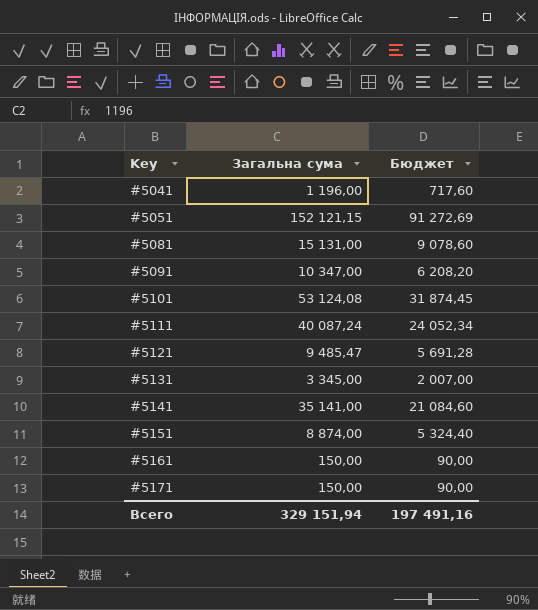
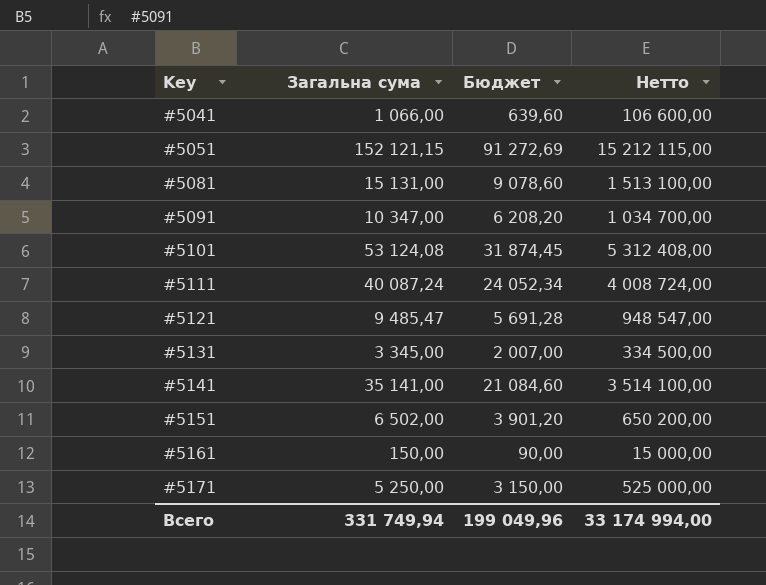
column Нетто | formula: none -> [Загальна сума] * 100
#5041 | Загальна сума: 1 196,00 -> 1 066,00
#5041 | Бюджет: 717,60 -> 639,60
#5151 | Загальна сума: 8 874,00 -> 6 502,00
#5151 | Бюджет: 5 324,40 -> 3 901,20
#5171 | Загальна сума: 150,00 -> 5 250,00
#5171 | Бюджет: 90,00 -> 3 150,00
Всего | Загальна сума: 329 151,94 -> 331 749,94
Всего | Бюджет: 197 491,16 -> 199 049,96

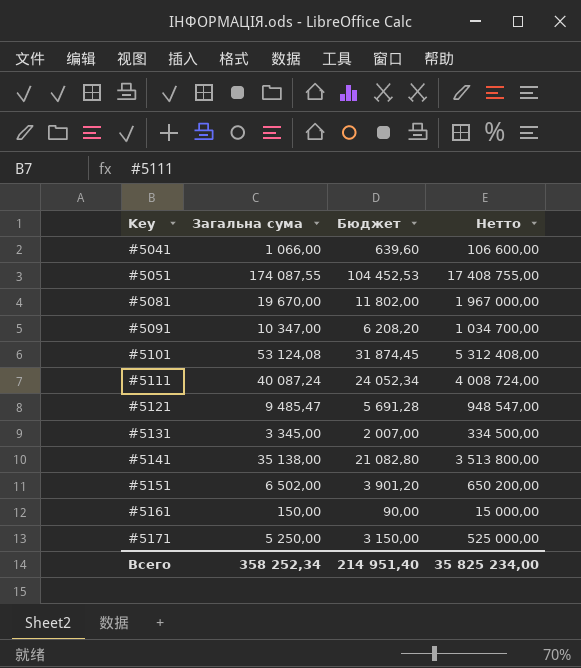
#5051 | Загальна сума: 152 121,15 -> 174 087,55
#5051 | Бюджет: 91 272,69 -> 104 452,53
#5051 | Нетто: 15 212 115,00 -> 17 408 755,00
#5081 | Загальна сума: 15 131,00 -> 19 670,00
#5081 | Бюджет: 9 078,60 -> 11 802,00
#5081 | Нетто: 1 513 100,00 -> 1 967 000,00
#5141 | Загальна сума: 35 141,00 -> 35 138,00
#5141 | Бюджет: 21 084,60 -> 21 082,80
#5141 | Нетто: 3 514 100,00 -> 3 513 800,00
Всего | Загальна сума: 331 749,94 -> 358 252,34
Всего | Бюджет: 199 049,96 -> 214 951,40
Всего | Нетто: 33 174 994,00 -> 35 825 234,00

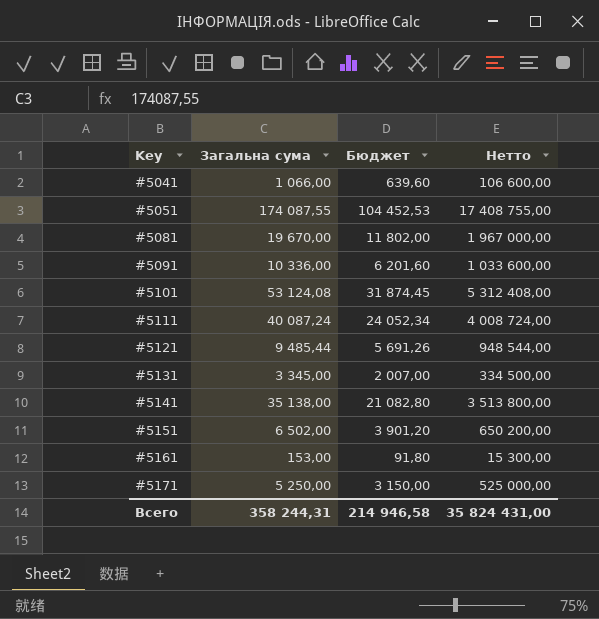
#5091 | Загальна сума: 10 347,00 -> 10 336,00
#5091 | Бюджет: 6 208,20 -> 6 201,60
#5091 | Нетто: 1 034 700,00 -> 1 033 600,00
#5121 | Загальна сума: 9 485,47 -> 9 485,44
#5121 | Бюджет: 5 691,28 -> 5 691,26
#5121 | Нетто: 948 547,00 -> 948 544,00
#5161 | Загальна сума: 150,00 -> 153,00
#5161 | Бюджет: 90,00 -> 91,80
#5161 | Нетто: 15 000,00 -> 15 300,00
Всего | Загальна сума: 358 252,34 -> 358 244,31
Всего | Бюджет: 214 951,40 -> 214 946,58
Всего | Нетто: 35 825 234,00 -> 35 824 431,00

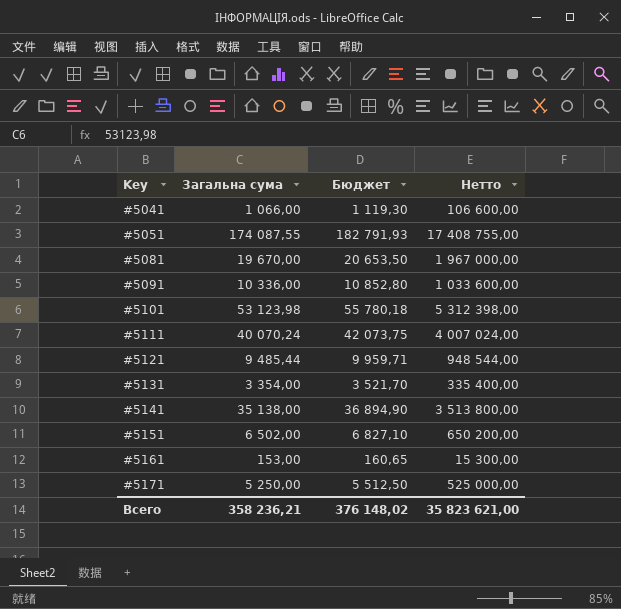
column Бюджет | formula: [Загальна сума] * 0,6 -> [Загальна сума] * 1,05
#5101 | Загальна сума: 53 124,08 -> 53 123,98
#5101 | Нетто: 5 312 408,00 -> 5 312 398,00
#5111 | Загальна сума: 40 087,24 -> 40 070,24
#5111 | Нетто: 4 008 724,00 -> 4 007 024,00
#5131 | Загальна сума: 3 345,00 -> 3 354,00
#5131 | Нетто: 334 500,00 -> 335 400,00
Всего | Загальна сума: 358 244,31 -> 358 236,21
Всего | Бюджет: 214 946,58 -> 376 148,02
Всего | Нетто: 35 824 431,00 -> 35 823 621,00

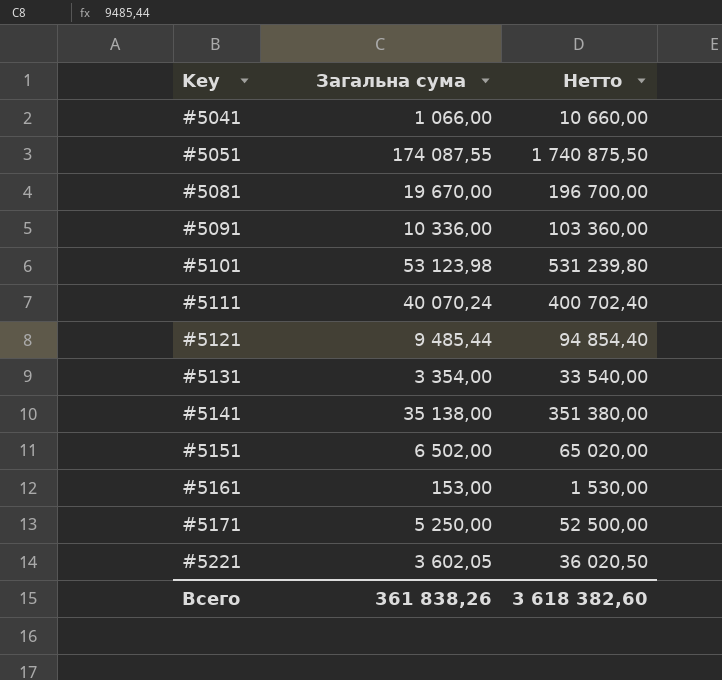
column Бюджет | formula: [Загальна сума] * 1,05 -> none
column Нетто | formula: [Загальна сума] * 100 -> [Загальна сума] * 10
row #5221: none -> 3 602,05 | 36 020,50
Всего | Загальна сума: 358 236,21 -> 361 838,26
Всего | Нетто: 35 823 621,00 -> 3 618 382,60

